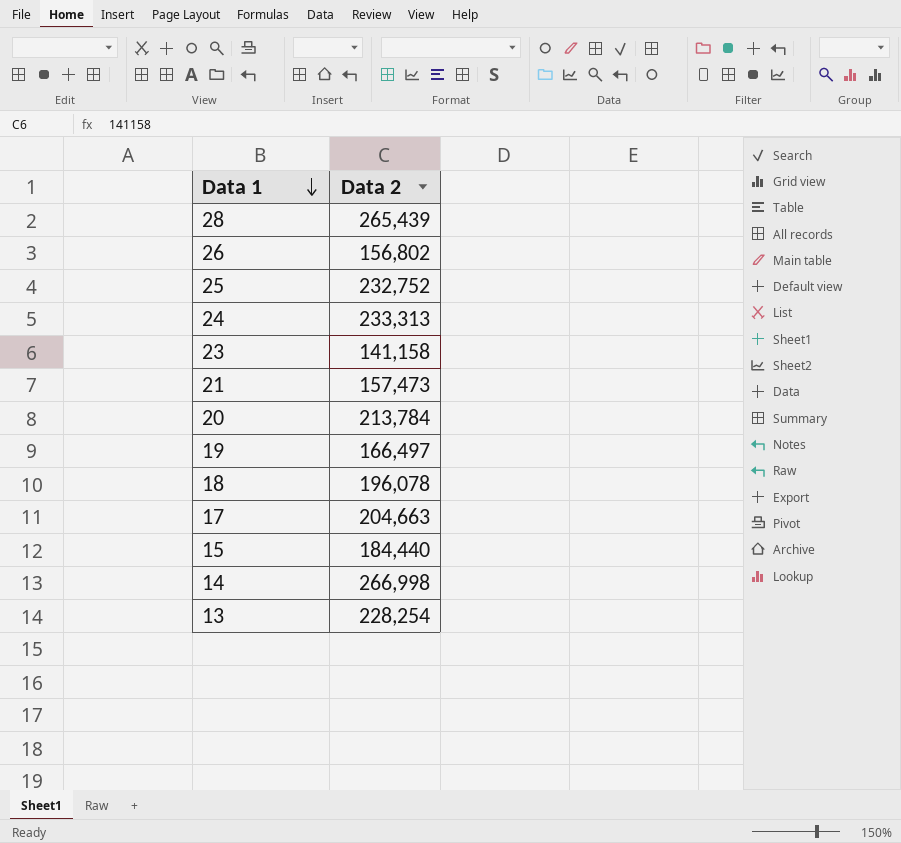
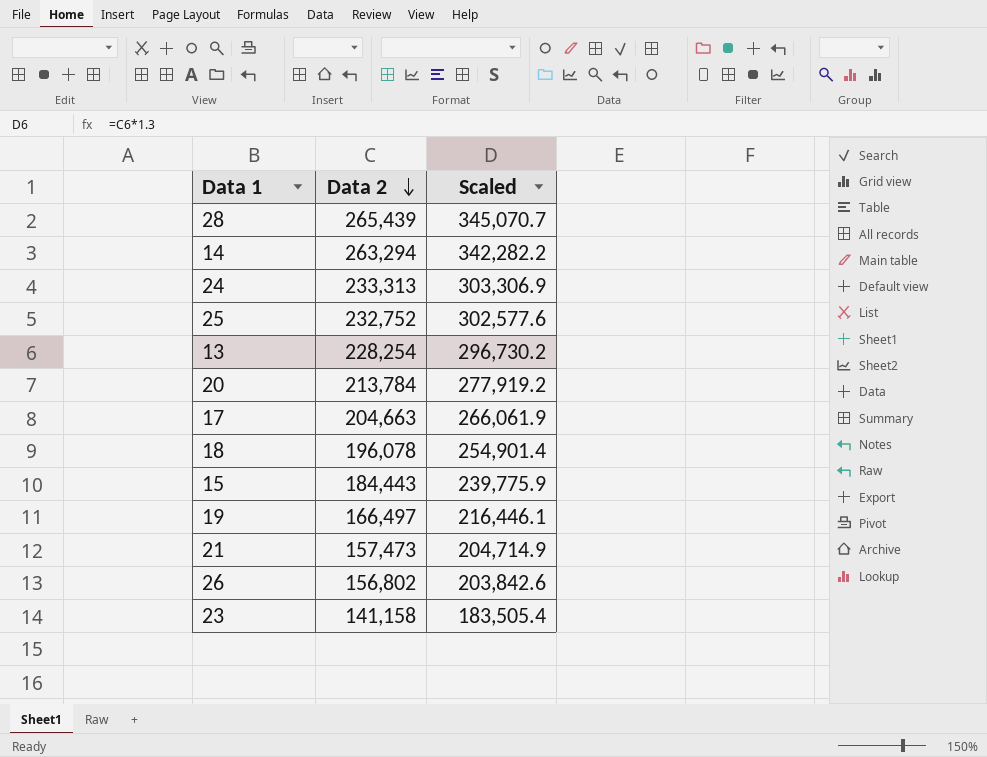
row order: Data 1 descending -> Data 2 descending
column Scaled | formula: none -> [Data 2] * 1.3
14 | Data 2: 266,998 -> 263,294
15 | Data 2: 184,440 -> 184,443

